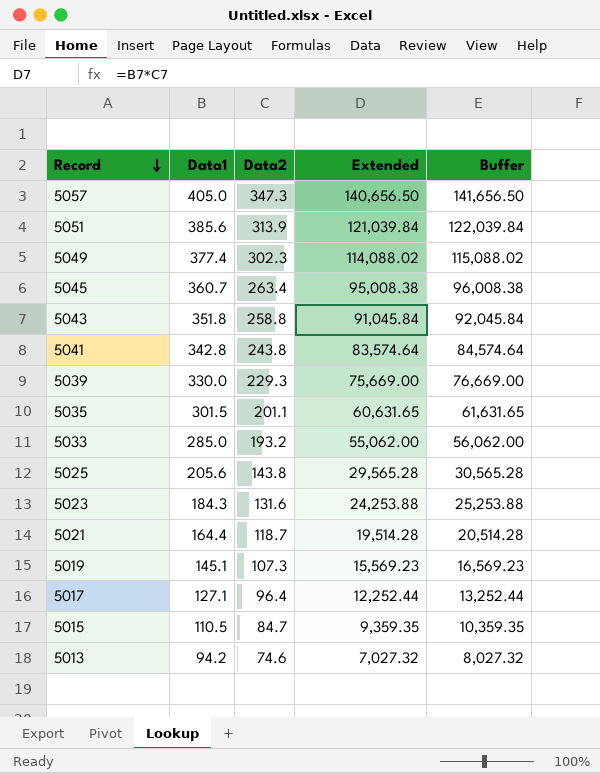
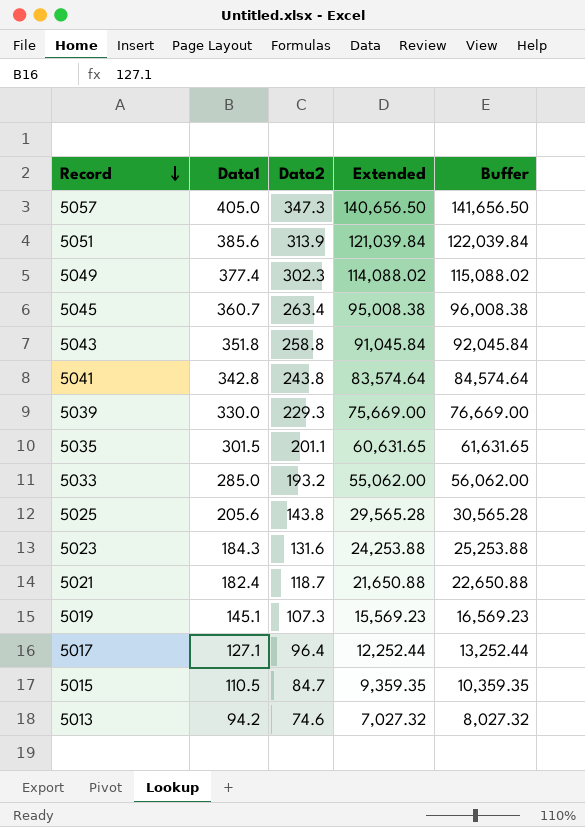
5021 | Data1: 164.4 -> 182.4
5021 | Extended: 19,514.28 -> 21,650.88
5021 | Buffer: 20,514.28 -> 22,650.88

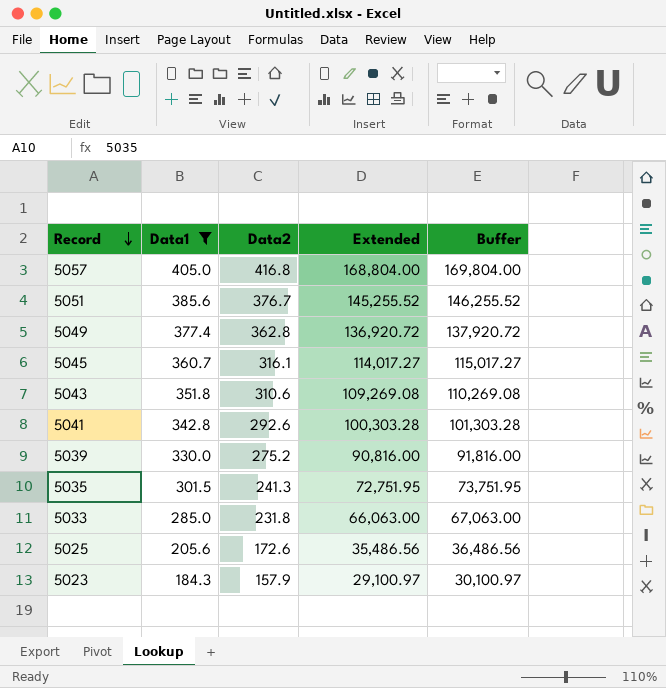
filter: none -> Data1 >= 184.3
5057 | Data2: 347.3 -> 416.8
5057 | Extended: 140,656.50 -> 168,804.00
5057 | Buffer: 141,656.50 -> 169,804.00
5051 | Data2: 313.9 -> 376.7
5051 | Extended: 121,039.84 -> 145,255.52
5051 | Buffer: 122,039.84 -> 146,255.52
5049 | Data2: 302.3 -> 362.8
5049 | Extended: 114,088.02 -> 136,920.72
5049 | Buffer: 115,088.02 -> 137,920.72
5045 | Data2: 263.4 -> 316.1
5045 | Extended: 95,008.38 -> 114,017.27
5045 | Buffer: 96,008.38 -> 115,017.27
5043 | Data2: 258.8 -> 310.6
5043 | Extended: 91,045.84 -> 109,269.08
5043 | Buffer: 92,045.84 -> 110,269.08
5041 | Data2: 243.8 -> 292.6
5041 | Extended: 83,574.64 -> 100,303.28
5041 | Buffer: 84,574.64 -> 101,303.28
5039 | Data2: 229.3 -> 275.2
5039 | Extended: 75,669.00 -> 90,816.00
5039 | Buffer: 76,669.00 -> 91,816.00
5035 | Data2: 201.1 -> 241.3
5035 | Extended: 60,631.65 -> 72,751.95
5035 | Buffer: 61,631.65 -> 73,751.95
5033 | Data2: 193.2 -> 231.8
5033 | Extended: 55,062.00 -> 66,063.00
5033 | Buffer: 56,062.00 -> 67,063.00
5025 | Data2: 143.8 -> 172.6
5025 | Extended: 29,565.28 -> 35,486.56
5025 | Buffer: 30,565.28 -> 36,486.56
5023 | Data2: 131.6 -> 157.9
5023 | Extended: 24,253.88 -> 29,100.97
5023 | Buffer: 25,253.88 -> 30,100.97

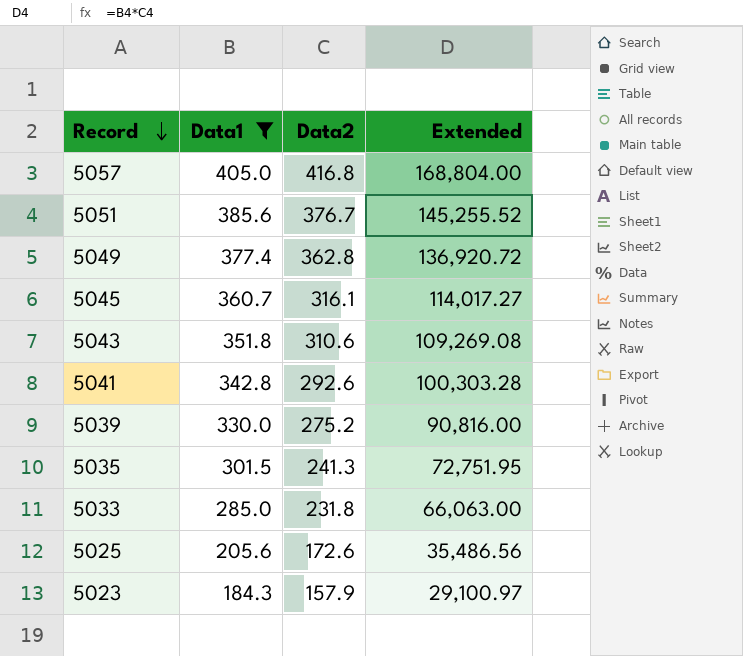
column Buffer | formula: [Extended] + 1000 -> none

